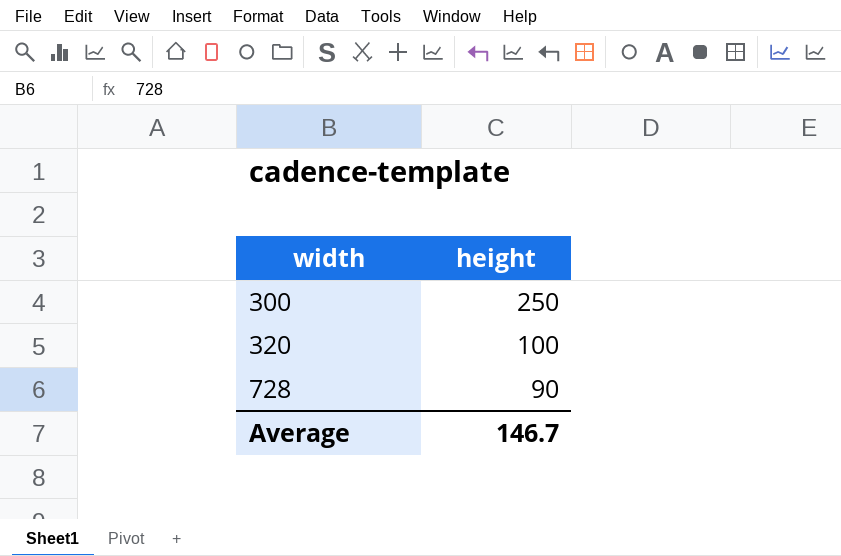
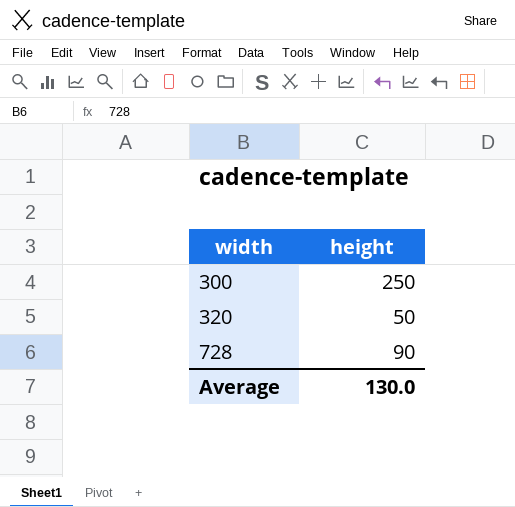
320 | height: 100 -> 50
Average | height: 146.7 -> 130.0

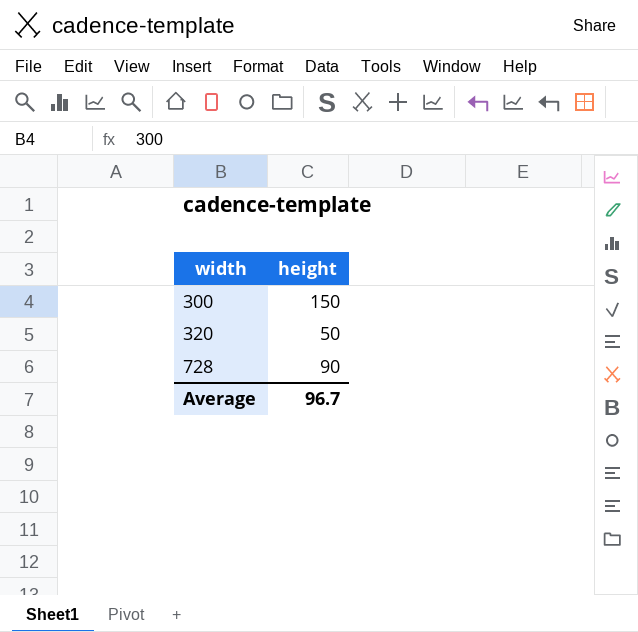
300 | height: 250 -> 150
Average | height: 130.0 -> 96.7

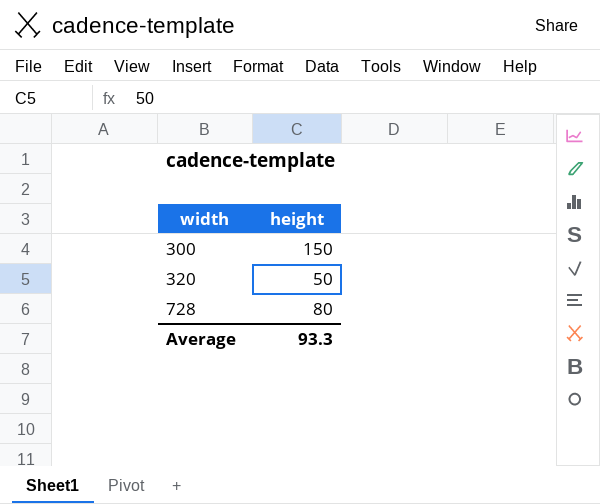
728 | height: 90 -> 80
Average | height: 96.7 -> 93.3

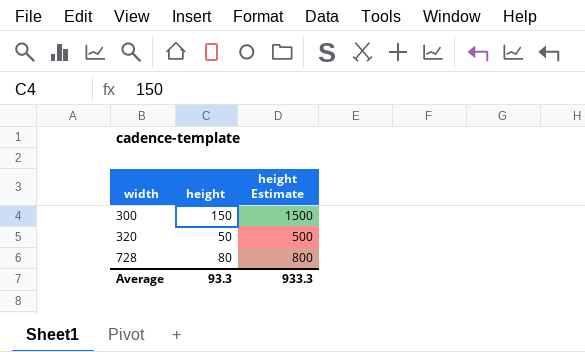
column height Estimate | formula: none -> [height] * 10

